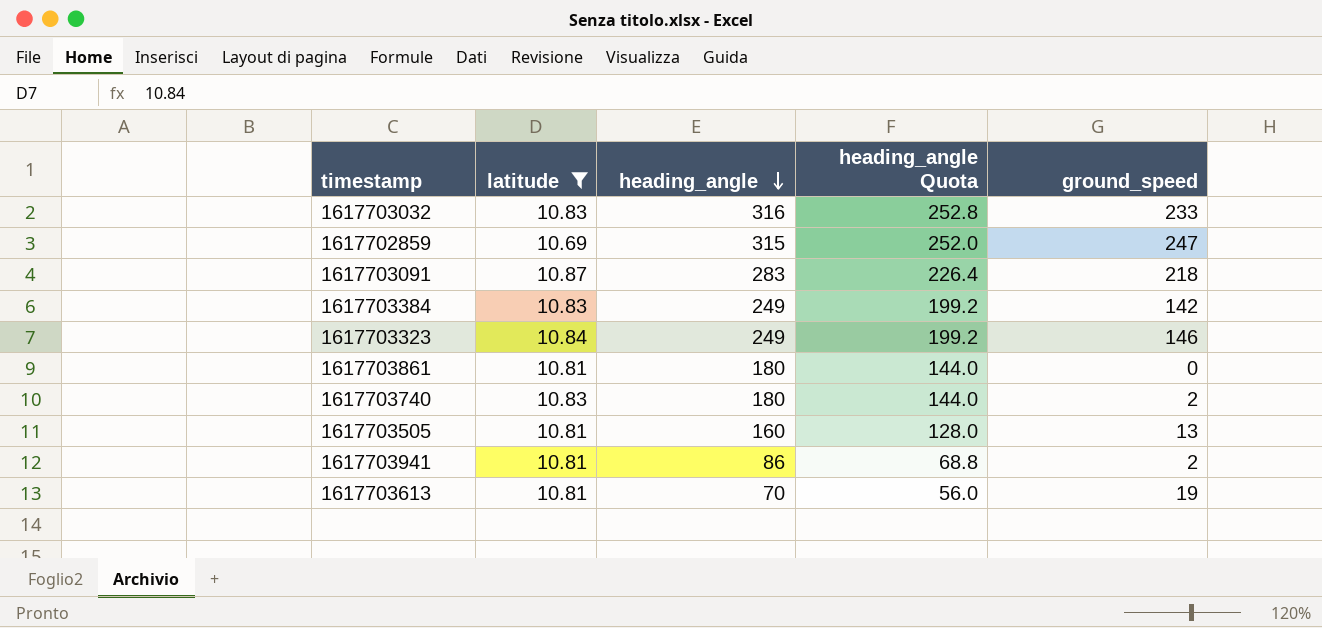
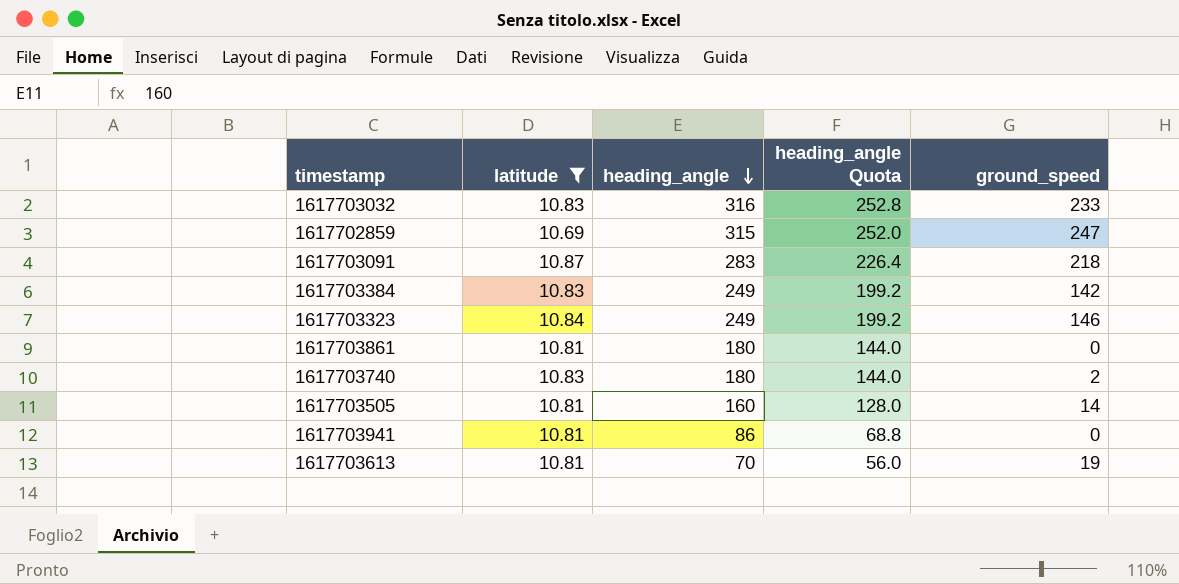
1617703505 | ground_speed: 13 -> 14
1617703941 | ground_speed: 2 -> 0

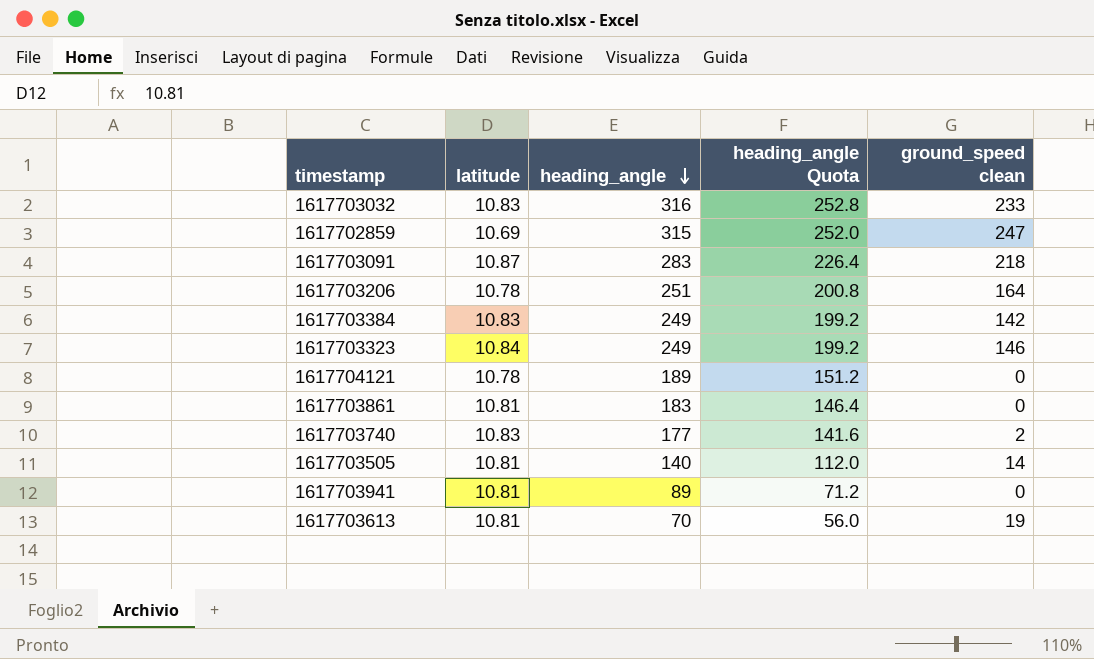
filter: latitude != 10.78 -> none
column name: ground_speed -> ground_speed clean
1617703861 | heading_angle: 180 -> 183
1617703861 | heading_angle Quota: 144.0 -> 146.4
1617703740 | heading_angle: 180 -> 177
1617703740 | heading_angle Quota: 144.0 -> 141.6
1617703505 | heading_angle: 160 -> 140
1617703505 | heading_angle Quota: 128.0 -> 112.0
1617703941 | heading_angle: 86 -> 89
1617703941 | heading_angle Quota: 68.8 -> 71.2

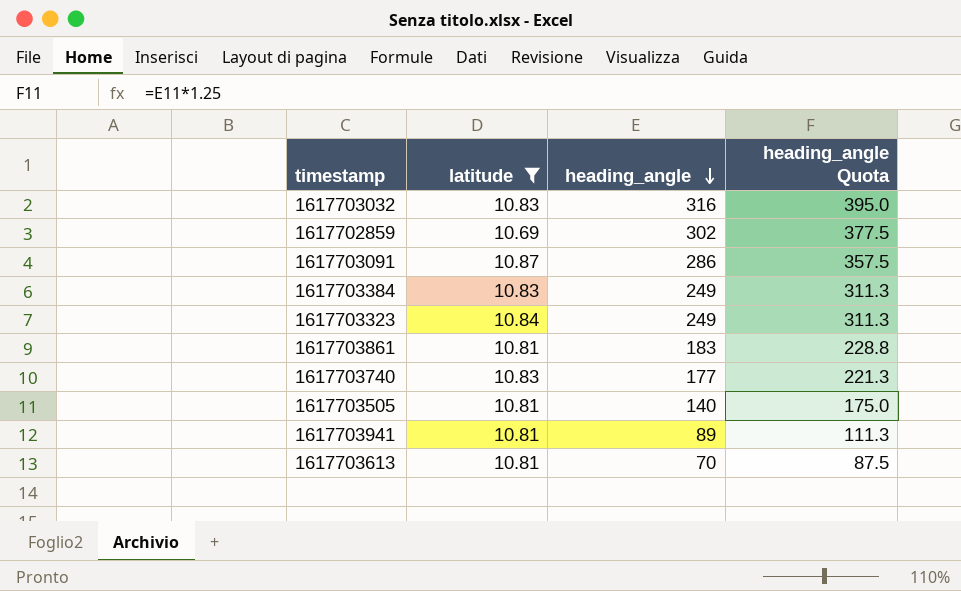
filter: none -> latitude != 10.78
column ground_speed clean | position: 5 -> none
column heading_angle Quota | formula: [heading_angle] * 0.8 -> [heading_angle] * 1.25
1617702859 | heading_angle: 315 -> 302
1617703091 | heading_angle: 283 -> 286

